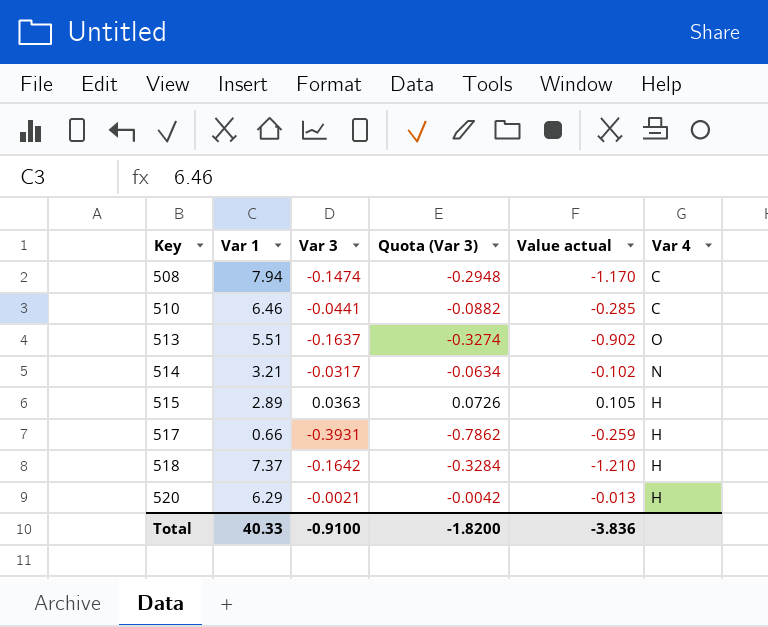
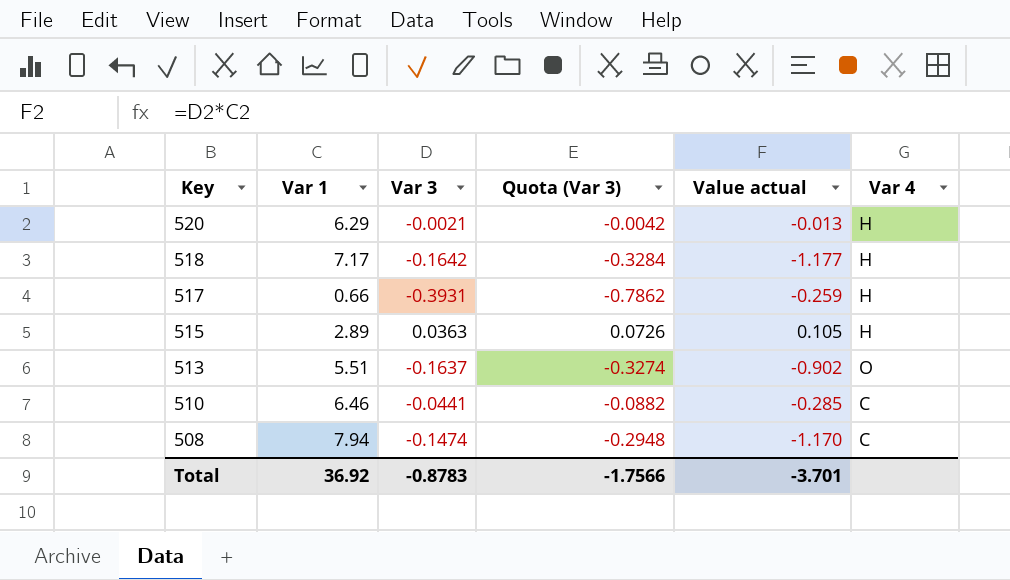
row order: Key ascending -> Key descending
row 514: 3.21 | -0.0317 | -0.0634 | -0.102 | N -> none
518 | Var 1: 7.37 -> 7.17
518 | Value actual: -1.210 -> -1.177
Total | Var 1: 40.33 -> 36.92
Total | Var 3: -0.9100 -> -0.8783
Total | Quota (Var 3): -1.8200 -> -1.7566
Total | Value actual: -3.836 -> -3.701

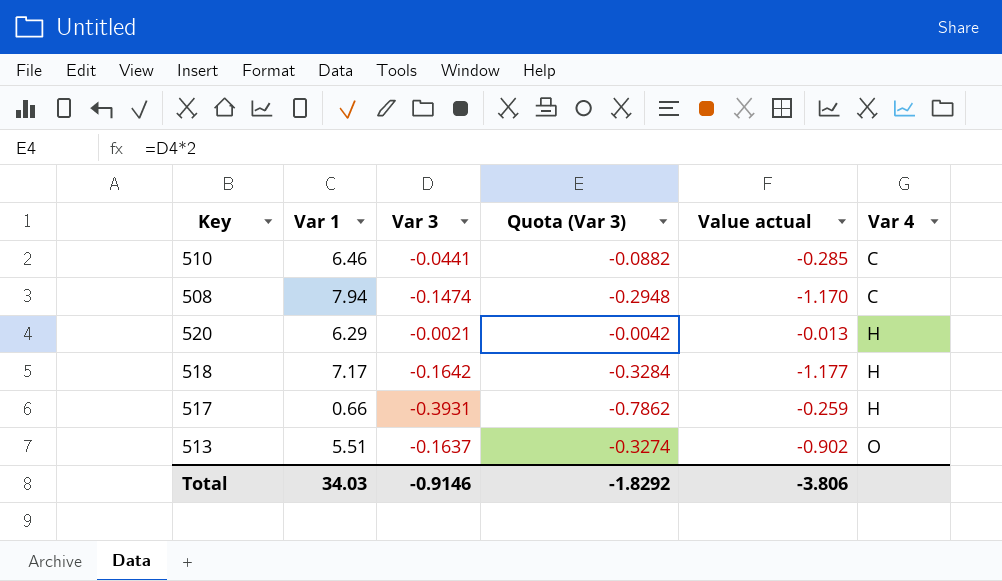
row order: Key descending -> Var 4 ascending
row 515: 2.89 | 0.0363 | 0.0726 | 0.105 | H -> none
Total | Var 1: 36.92 -> 34.03
Total | Var 3: -0.8783 -> -0.9146
Total | Quota (Var 3): -1.7566 -> -1.8292
Total | Value actual: -3.701 -> -3.806

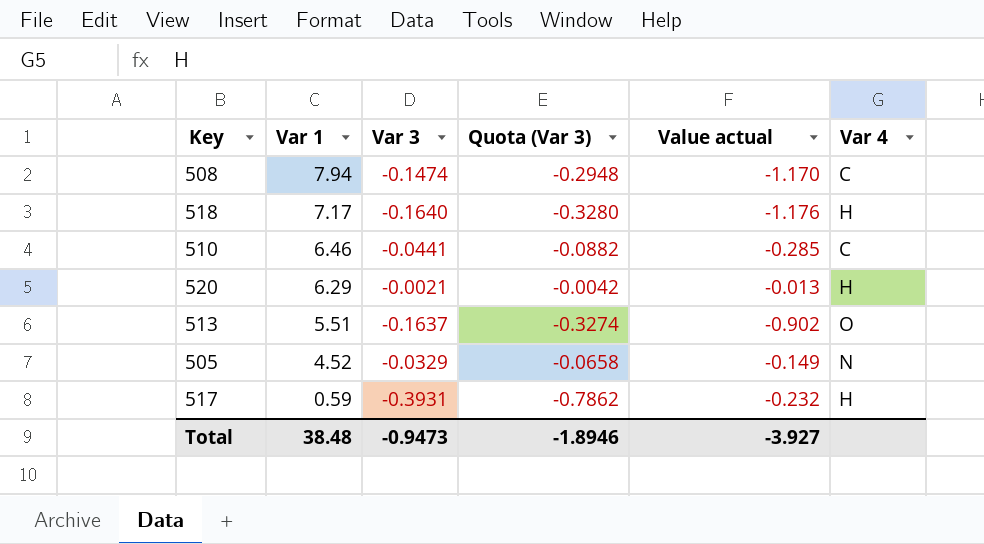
row order: Var 4 ascending -> Var 1 descending
518 | Var 3: -0.1642 -> -0.1640
518 | Quota (Var 3): -0.3284 -> -0.3280
518 | Value actual: -1.177 -> -1.176
row 505: none -> 4.52 | -0.0329 | -0.0658 | -0.149 | N
517 | Var 1: 0.66 -> 0.59
517 | Value actual: -0.259 -> -0.232
Total | Var 1: 34.03 -> 38.48
Total | Var 3: -0.9146 -> -0.9473
Total | Quota (Var 3): -1.8292 -> -1.8946
Total | Value actual: -3.806 -> -3.927

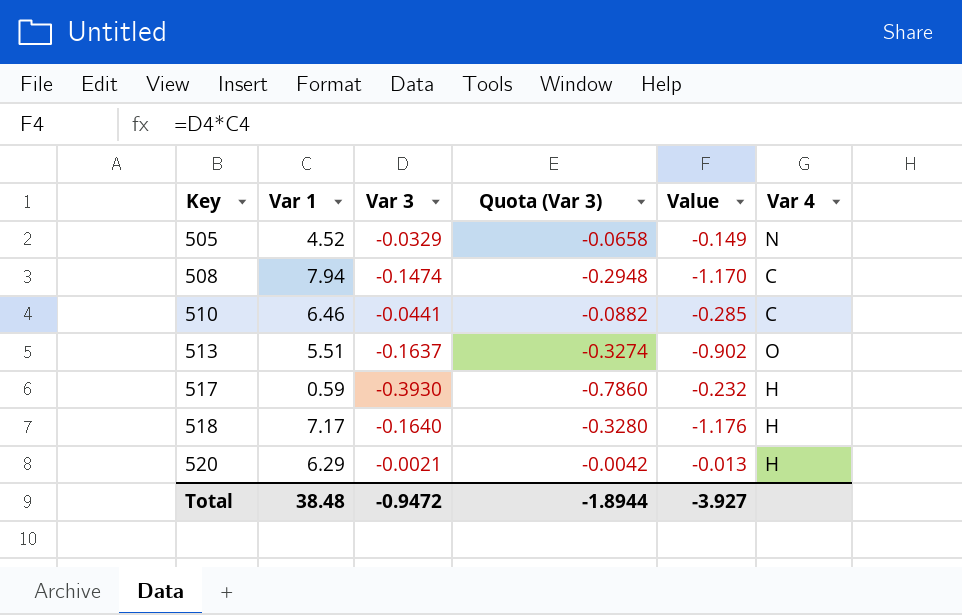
row order: Var 1 descending -> Key ascending
column name: Value actual -> Value
517 | Var 3: -0.3931 -> -0.3930
517 | Quota (Var 3): -0.7862 -> -0.7860
Total | Var 3: -0.9473 -> -0.9472
Total | Quota (Var 3): -1.8946 -> -1.8944

